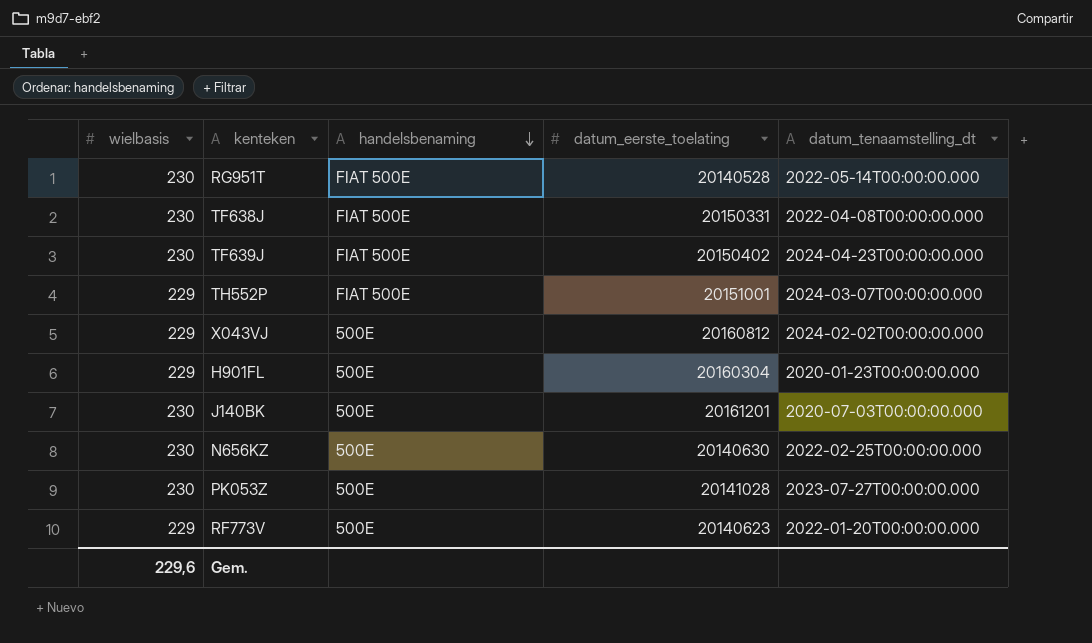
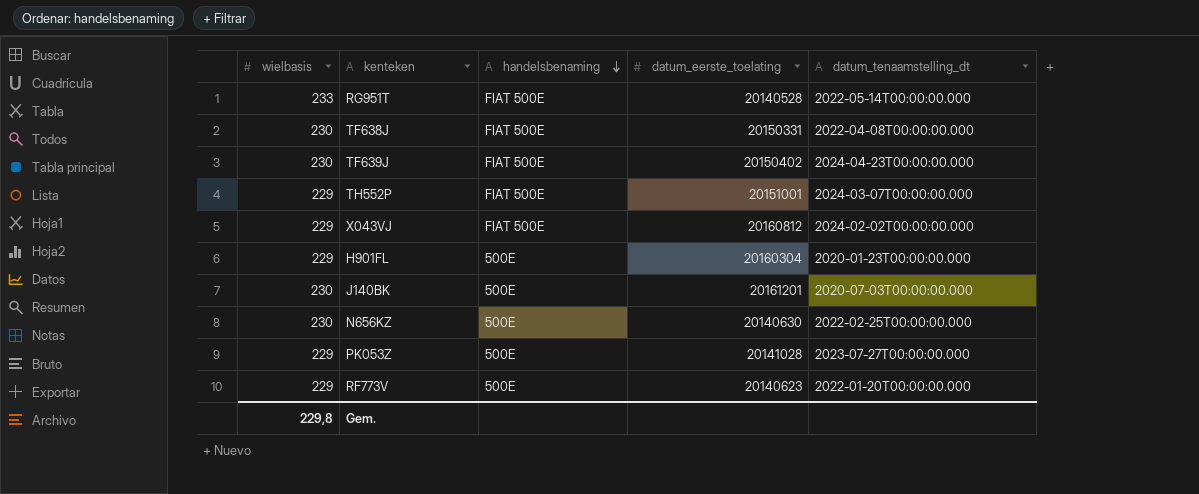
RG951T | wielbasis: 230 -> 233
X043VJ | handelsbenaming: 500E -> FIAT 500E
PK053Z | wielbasis: 230 -> 229
Gem. | wielbasis: 229,6 -> 229,8

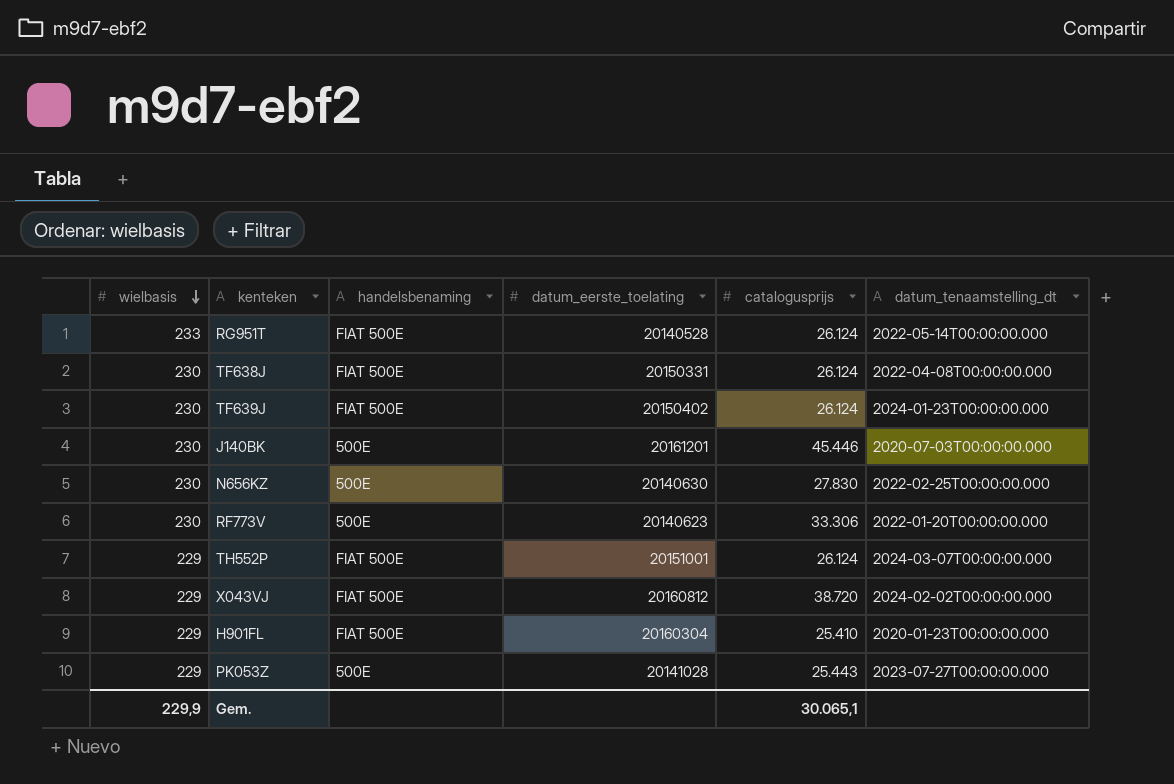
row order: handelsbenaming descending -> wielbasis descending
column catalogusprijs | position: none -> 5
TF639J | datum_tenaamstelling_dt: 2024-04-23T00:00:00.000 -> 2024-01-23T00:00:00.000
RF773V | wielbasis: 229 -> 230
H901FL | handelsbenaming: 500E -> FIAT 500E
Gem. | wielbasis: 229,8 -> 229,9

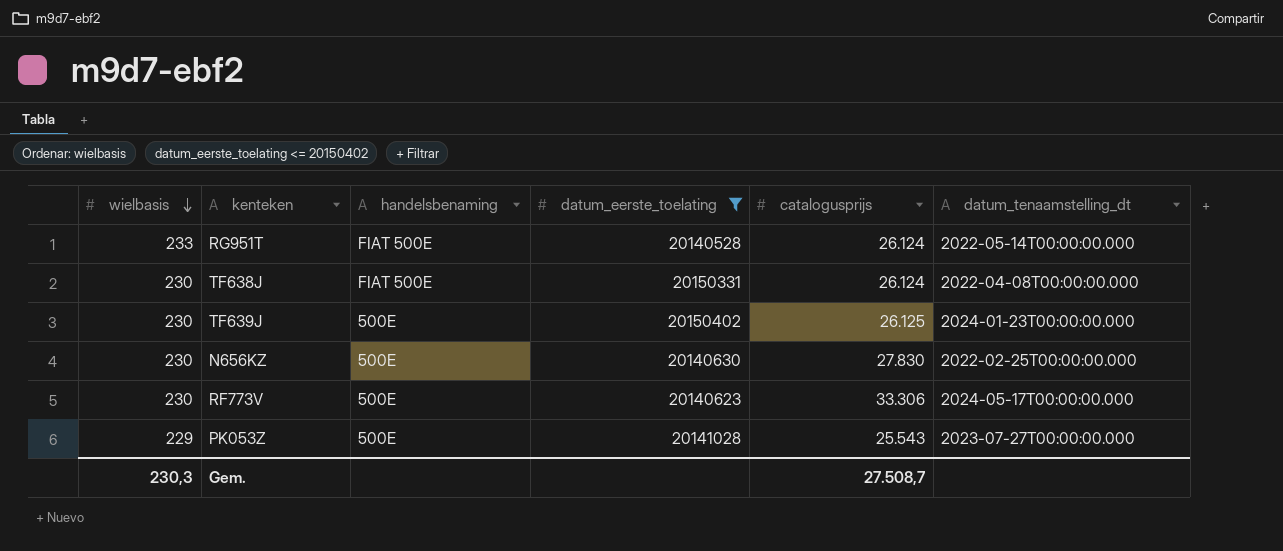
filter: none -> datum_eerste_toelating <= 20150402
TF639J | handelsbenaming: FIAT 500E -> 500E
TF639J | catalogusprijs: 26.124 -> 26.125
RF773V | datum_tenaamstelling_dt: 2022-01-20T00:00:00.000 -> 2024-05-17T00:00:00.000
PK053Z | catalogusprijs: 25.443 -> 25.543
Gem. | wielbasis: 229,9 -> 230,3
Gem. | catalogusprijs: 30.065,1 -> 27.508,7

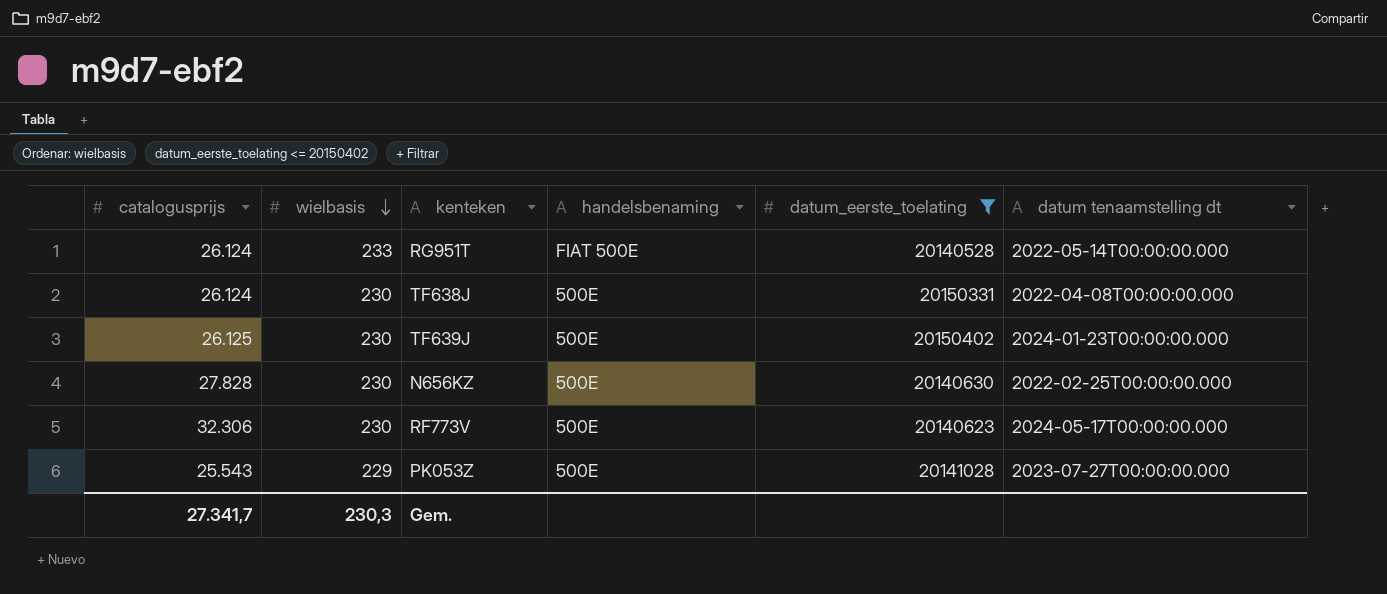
column catalogusprijs | position: 5 -> 1
column name: datum_tenaamstelling_dt -> datum tenaamstelling dt
TF638J | handelsbenaming: FIAT 500E -> 500E
N656KZ | catalogusprijs: 27.830 -> 27.828
RF773V | catalogusprijs: 33.306 -> 32.306
Gem. | catalogusprijs: 27.508,7 -> 27.341,7

